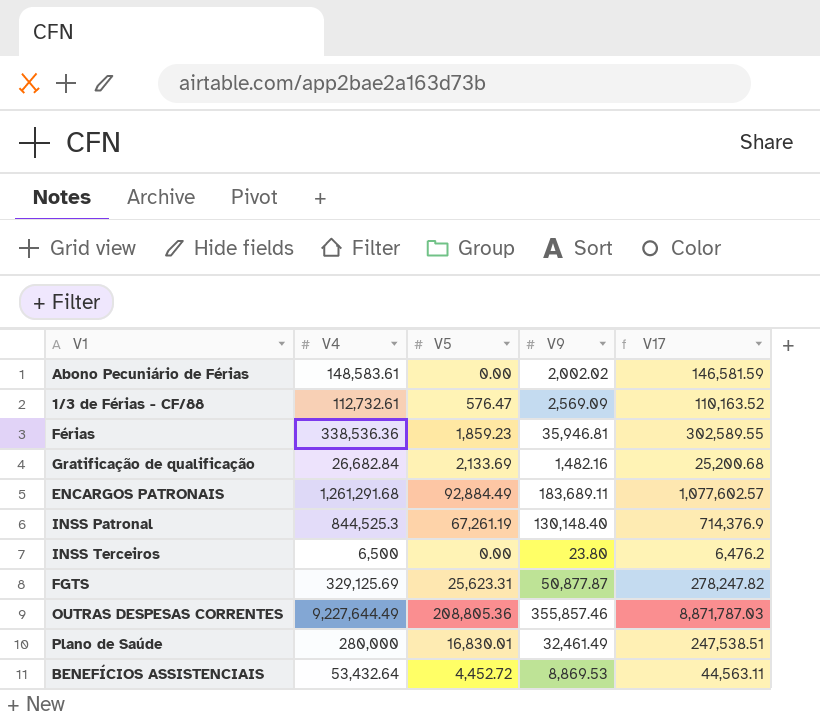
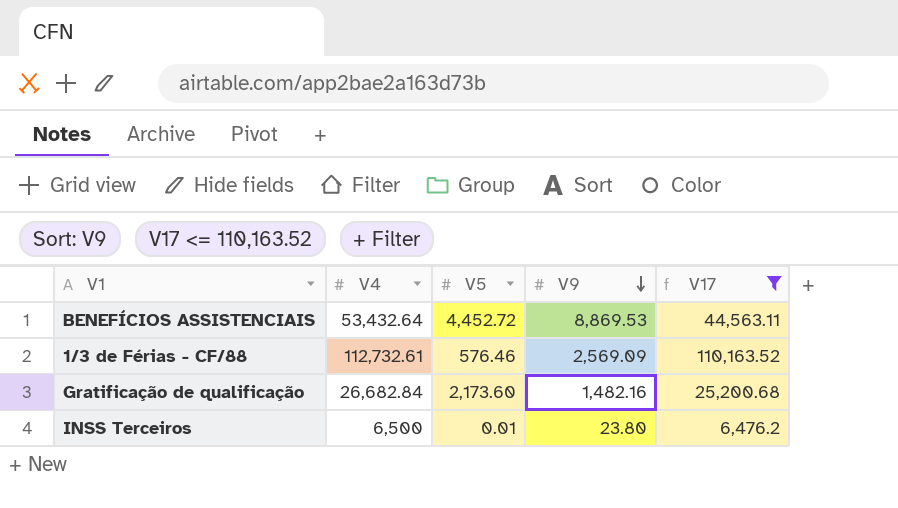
filter: none -> V17 <= 110,163.52
row order: none -> V9 descending
1/3 de Férias - CF/88 | V5: 576.47 -> 576.46
Gratificação de qualificação | V5: 2,133.69 -> 2,173.60
INSS Terceiros | V5: 0.00 -> 0.01

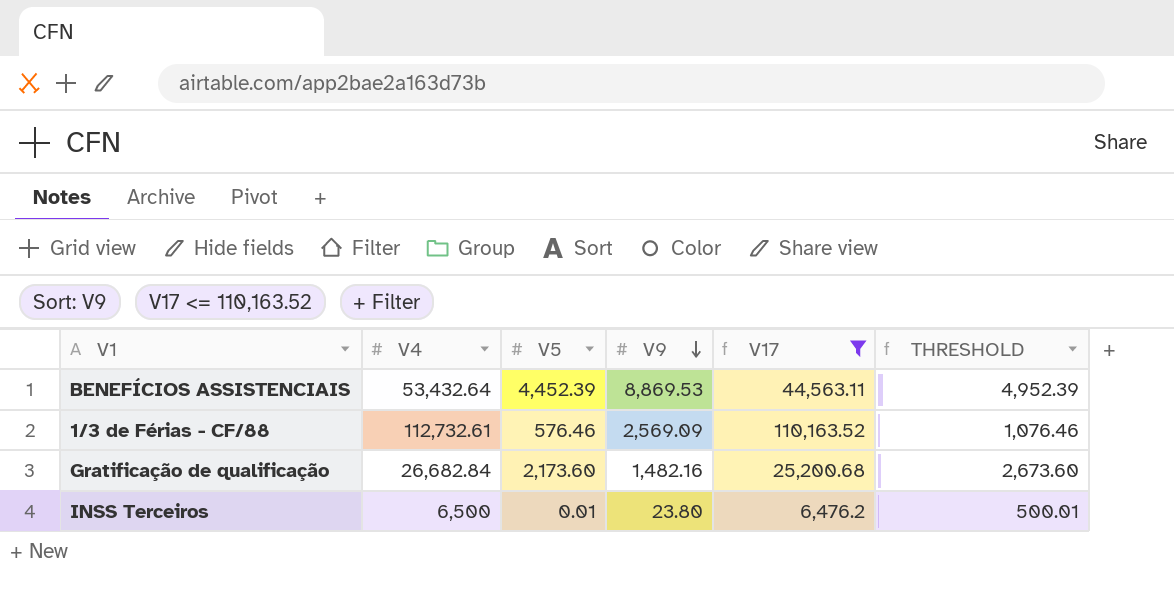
column THRESHOLD | formula: none -> [V5] + 500
BENEFÍCIOS ASSISTENCIAIS | V5: 4,452.72 -> 4,452.39

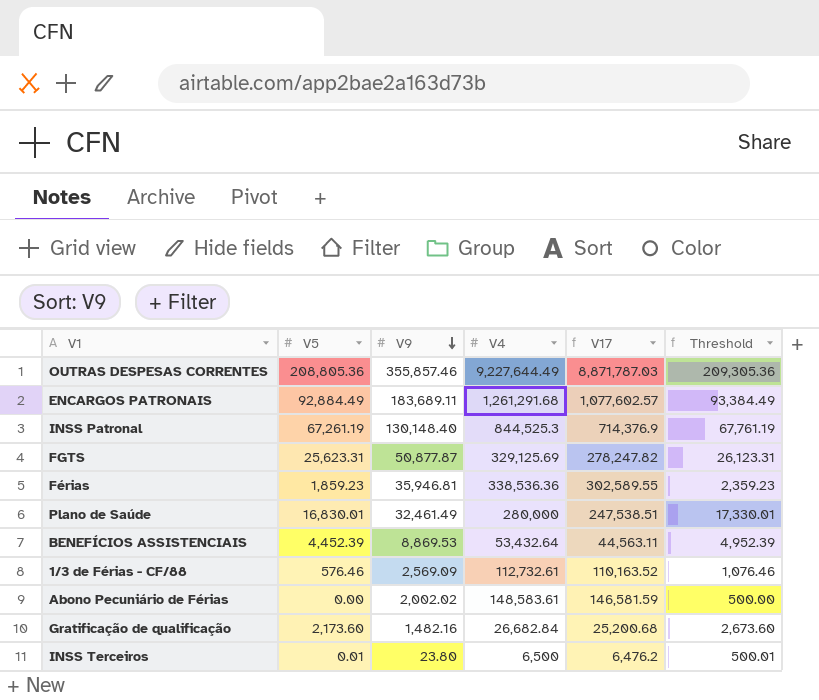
filter: V17 <= 110,163.52 -> none
column V4 | position: 2 -> 4
column name: THRESHOLD -> Threshold

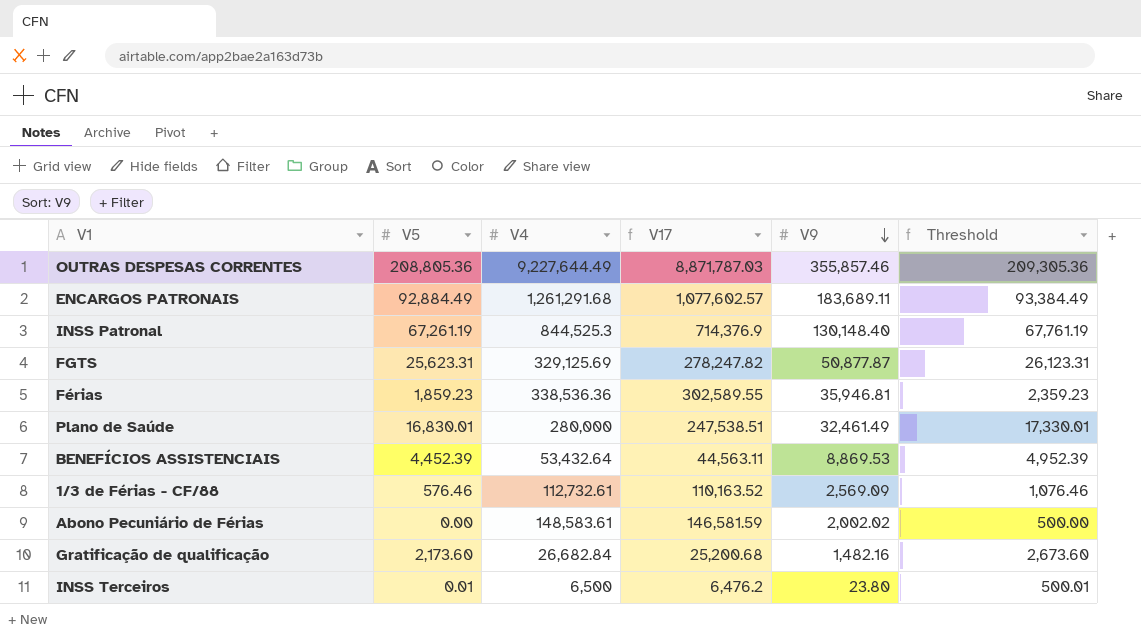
column V9 | position: 3 -> 5

